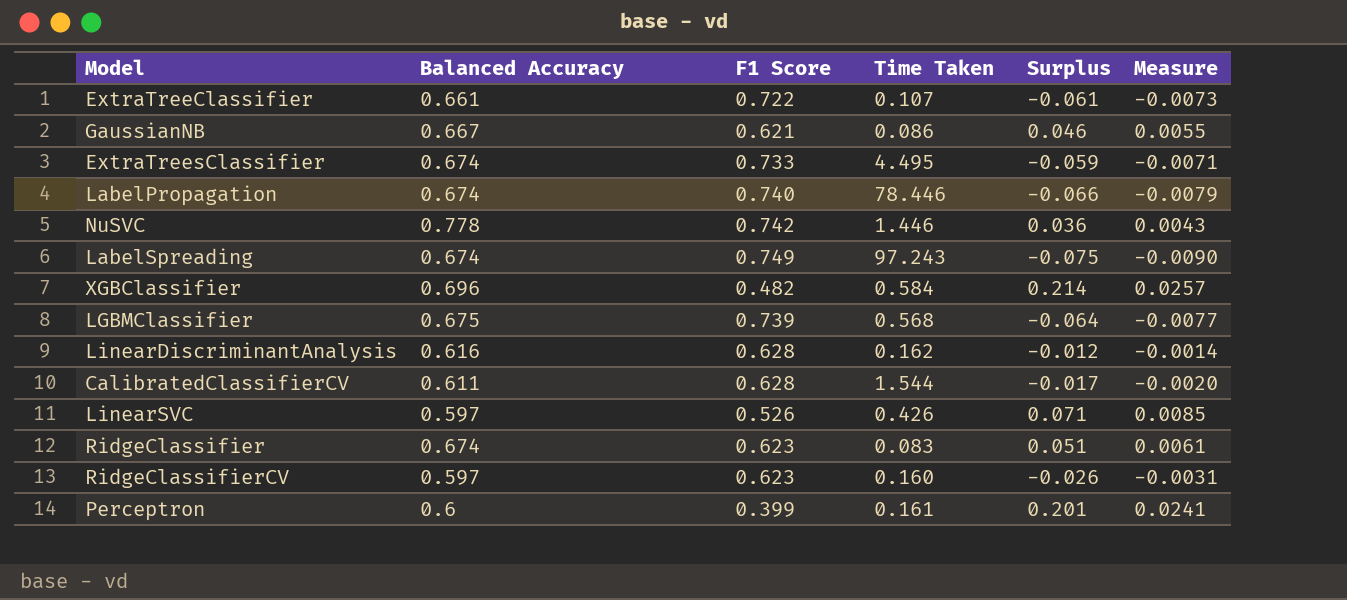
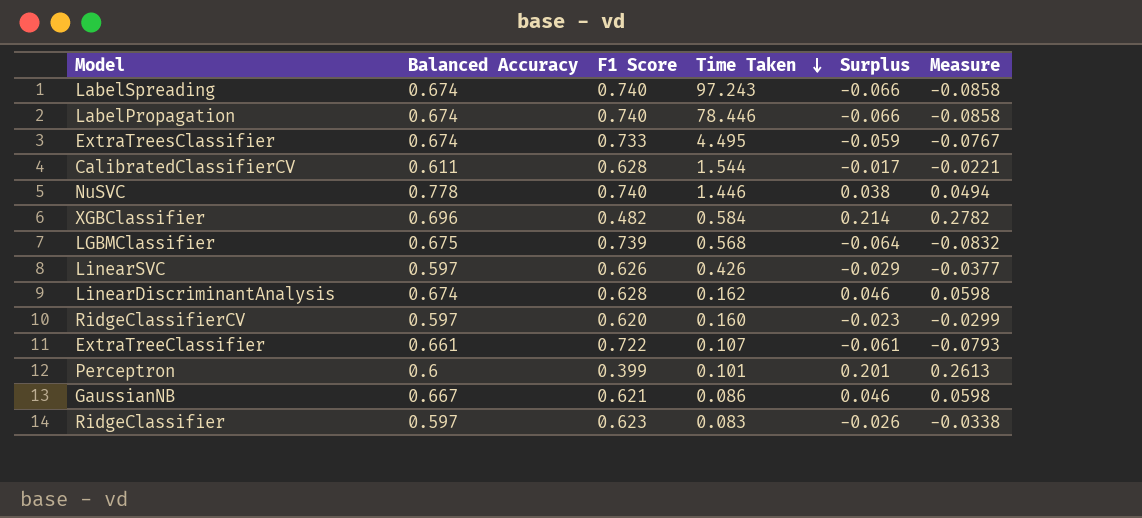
row order: none -> Time Taken descending
column Measure | formula: [Surplus] * 0.12 -> [Surplus] * 1.3
LabelSpreading | F1 Score: 0.749 -> 0.740
LabelSpreading | Surplus: -0.075 -> -0.066
NuSVC | F1 Score: 0.742 -> 0.740
NuSVC | Surplus: 0.036 -> 0.038
LinearSVC | F1 Score: 0.526 -> 0.626
LinearSVC | Surplus: 0.071 -> -0.029
LinearDiscriminantAnalysis | Balanced Accuracy: 0.616 -> 0.674
LinearDiscriminantAnalysis | Surplus: -0.012 -> 0.046
RidgeClassifierCV | F1 Score: 0.623 -> 0.620
RidgeClassifierCV | Surplus: -0.026 -> -0.023
Perceptron | Time Taken: 0.161 -> 0.101
RidgeClassifier | Balanced Accuracy: 0.674 -> 0.597
RidgeClassifier | Surplus: 0.051 -> -0.026

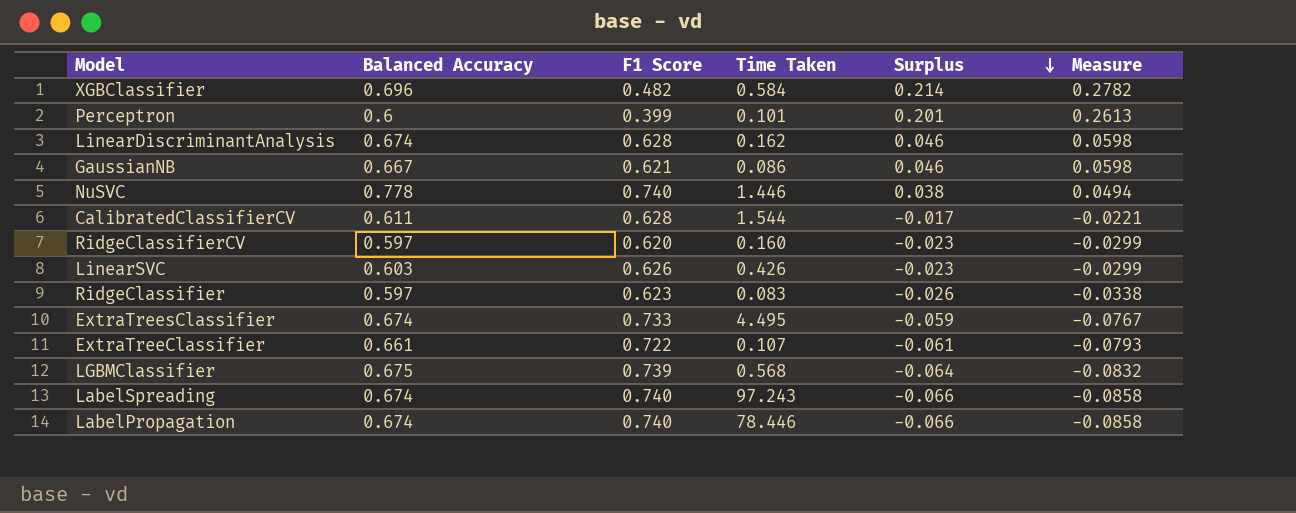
row order: Time Taken descending -> Surplus descending
LinearSVC | Balanced Accuracy: 0.597 -> 0.603
LinearSVC | Surplus: -0.029 -> -0.023
LinearSVC | Measure: -0.0377 -> -0.0299

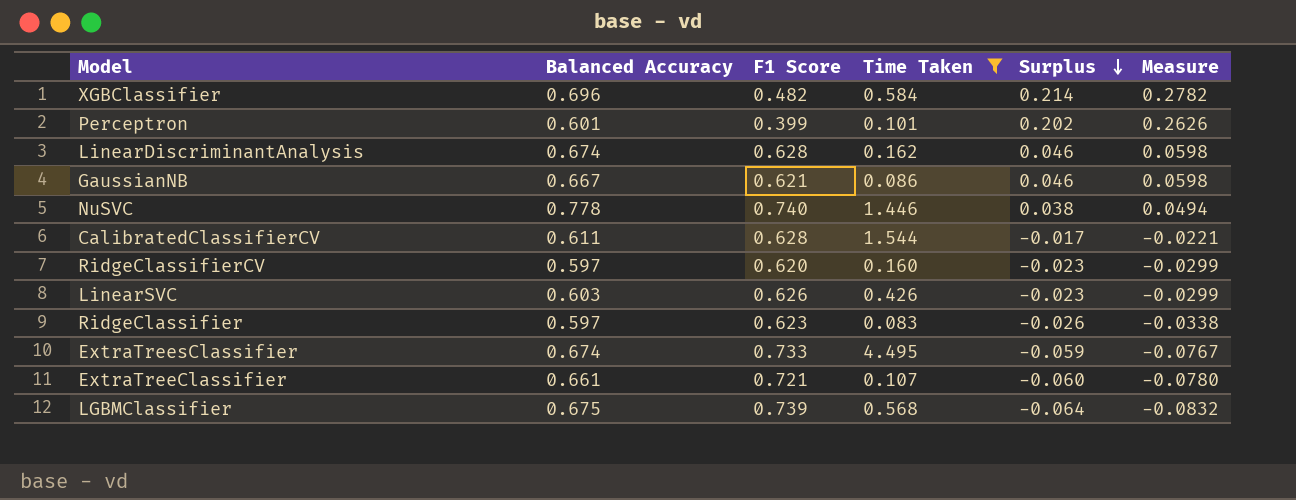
filter: none -> Time Taken <= 4.495
Perceptron | Balanced Accuracy: 0.6 -> 0.601
Perceptron | Surplus: 0.201 -> 0.202
Perceptron | Measure: 0.2613 -> 0.2626
ExtraTreeClassifier | F1 Score: 0.722 -> 0.721
ExtraTreeClassifier | Surplus: -0.061 -> -0.060
ExtraTreeClassifier | Measure: -0.0793 -> -0.0780

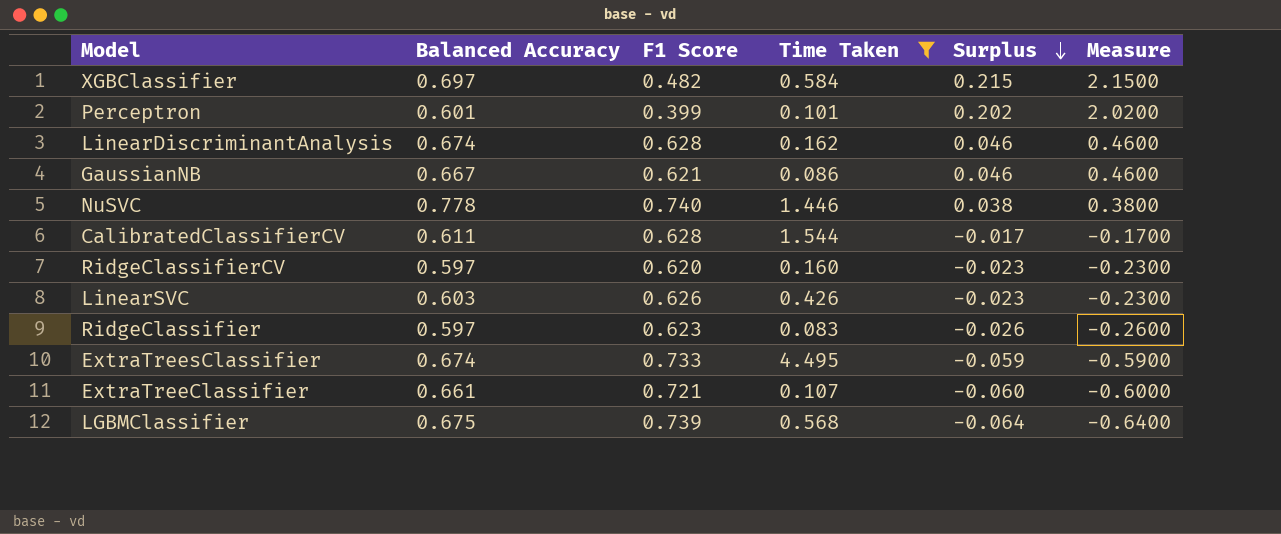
column Measure | formula: [Surplus] * 1.3 -> [Surplus] * 10
XGBClassifier | Balanced Accuracy: 0.696 -> 0.697
XGBClassifier | Surplus: 0.214 -> 0.215

